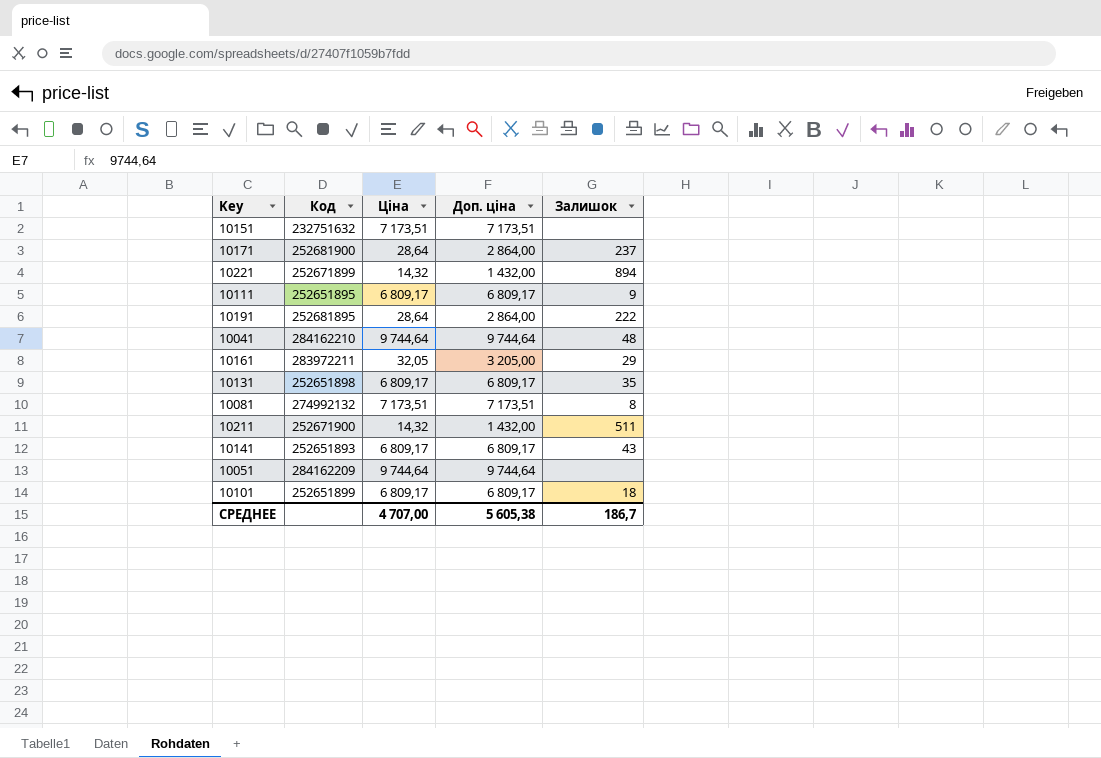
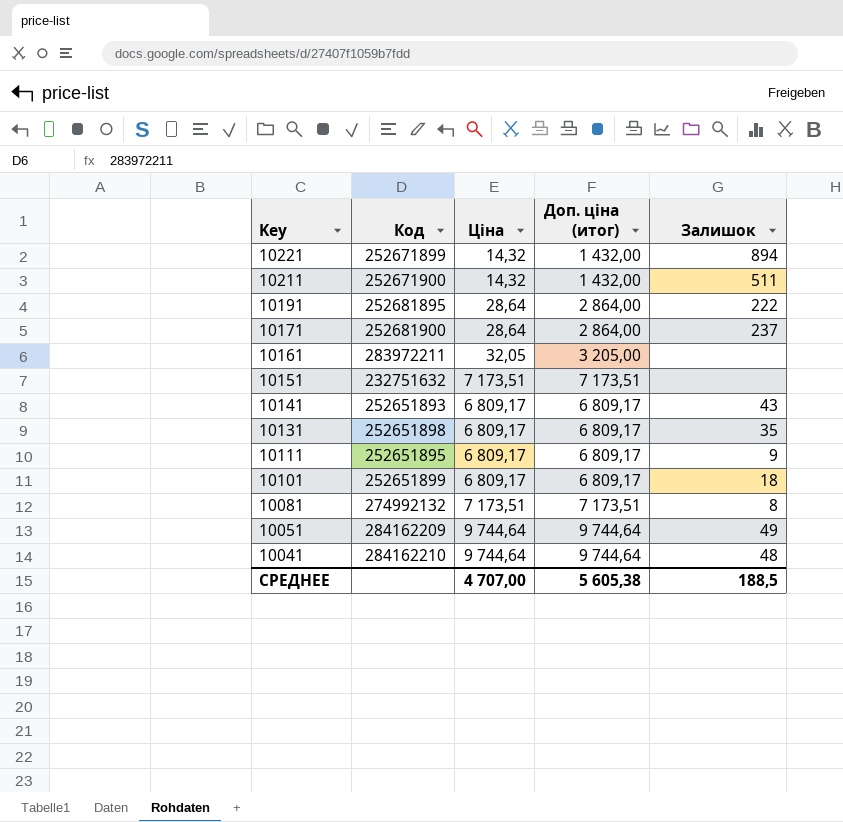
row order: none -> Key descending
column name: Доп. ціна -> Доп. ціна (итог)
10161 | Залишок: 29 -> none
10051 | Залишок: none -> 49
СРЕДНЕЕ | Залишок: 186,7 -> 188,5

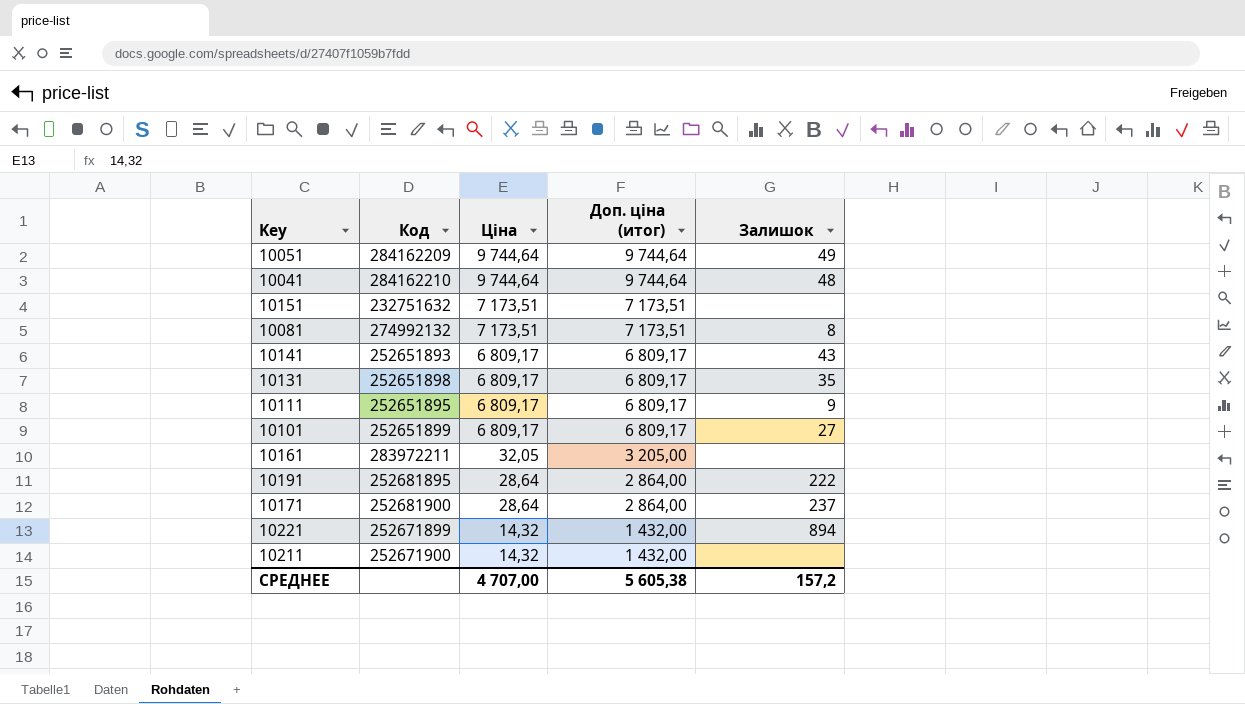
row order: Key descending -> Ціна descending
10101 | Залишок: 18 -> 27
10211 | Залишок: 511 -> none
СРЕДНЕЕ | Залишок: 188,5 -> 157,2

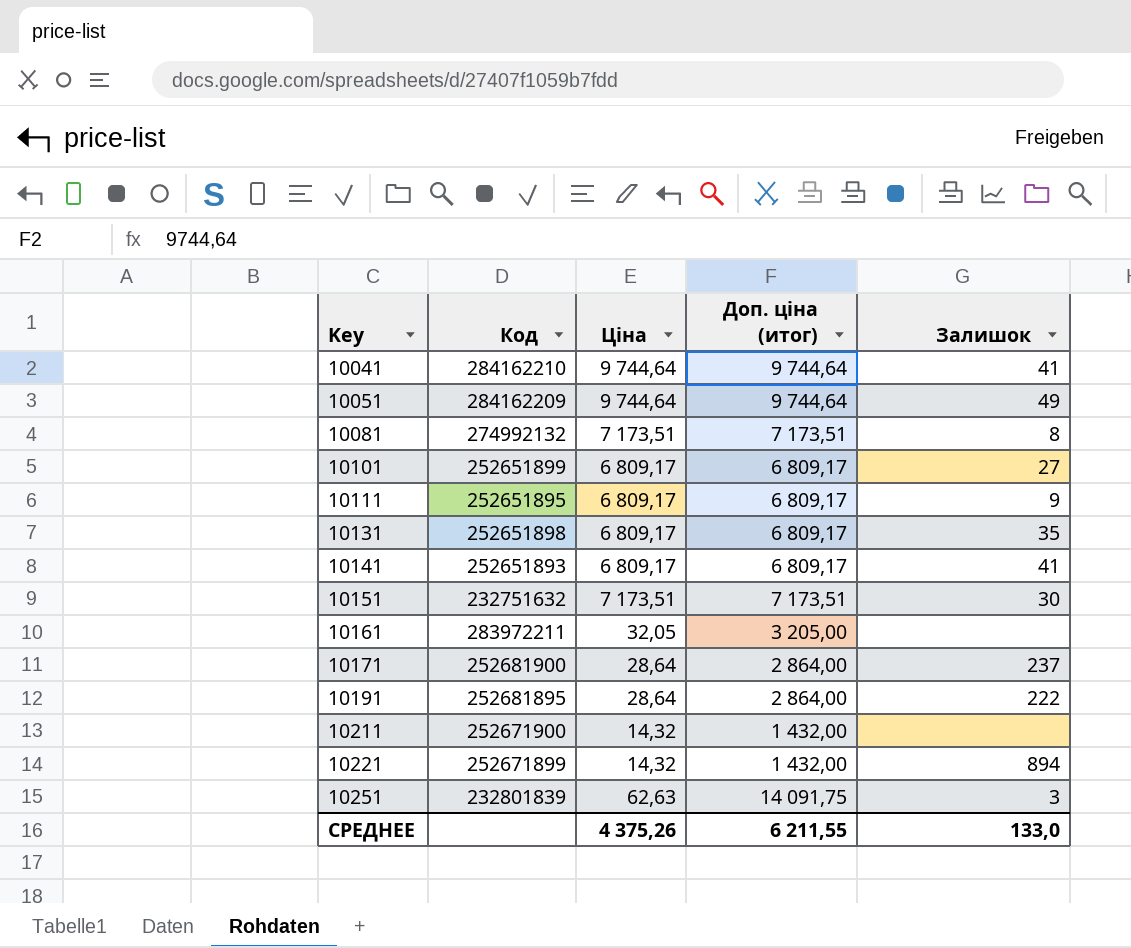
row order: Ціна descending -> Key ascending
10041 | Залишок: 48 -> 41
10141 | Залишок: 43 -> 41
10151 | Залишок: none -> 30
row 10251: none -> 232801839 | 62,63 | 14 091,75 | 3
СРЕДНЕЕ | Ціна: 4 707,00 -> 4 375,26
СРЕДНЕЕ | Доп. ціна (итог): 5 605,38 -> 6 211,55
СРЕДНЕЕ | Залишок: 157,2 -> 133,0

